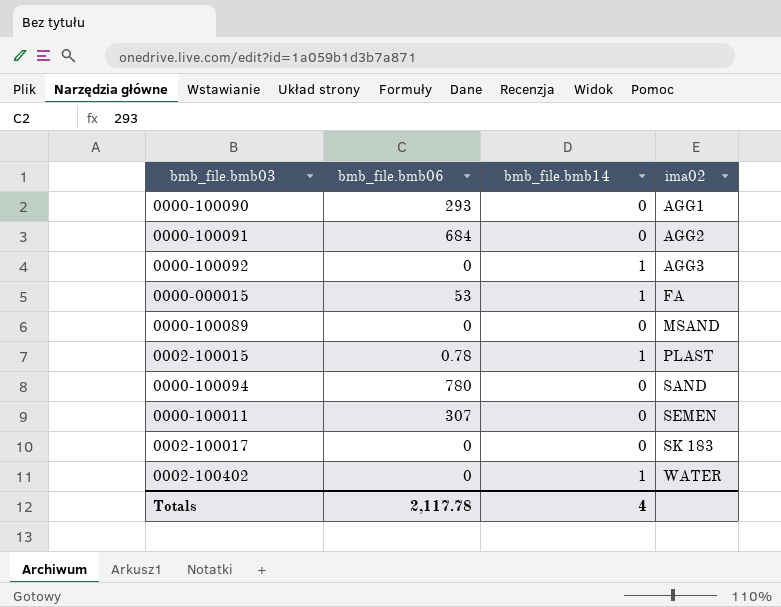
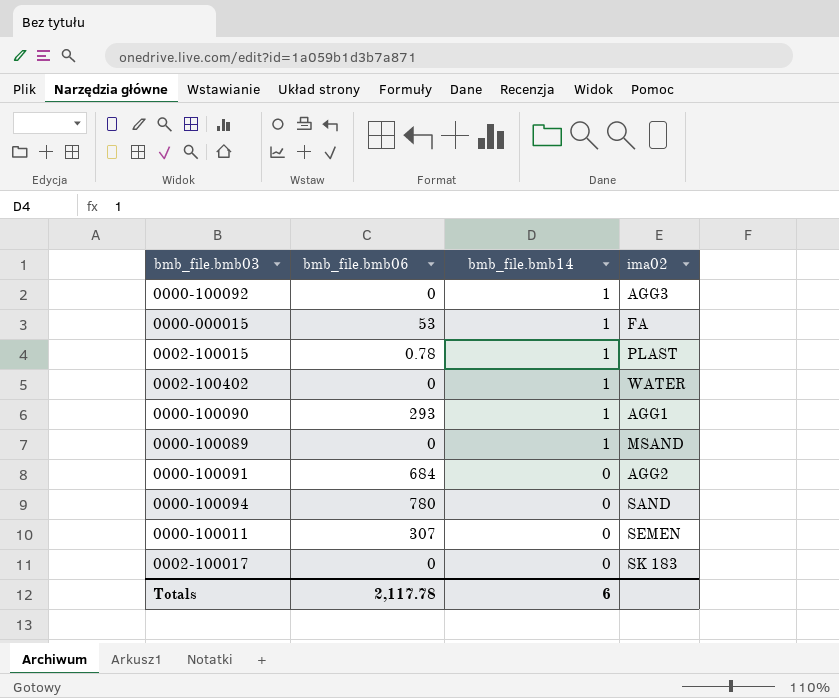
row order: ima02 ascending -> bmb_file.bmb14 descending
0000-100090 | bmb_file.bmb14: 0 -> 1
0000-100089 | bmb_file.bmb14: 0 -> 1
Totals | bmb_file.bmb14: 4 -> 6

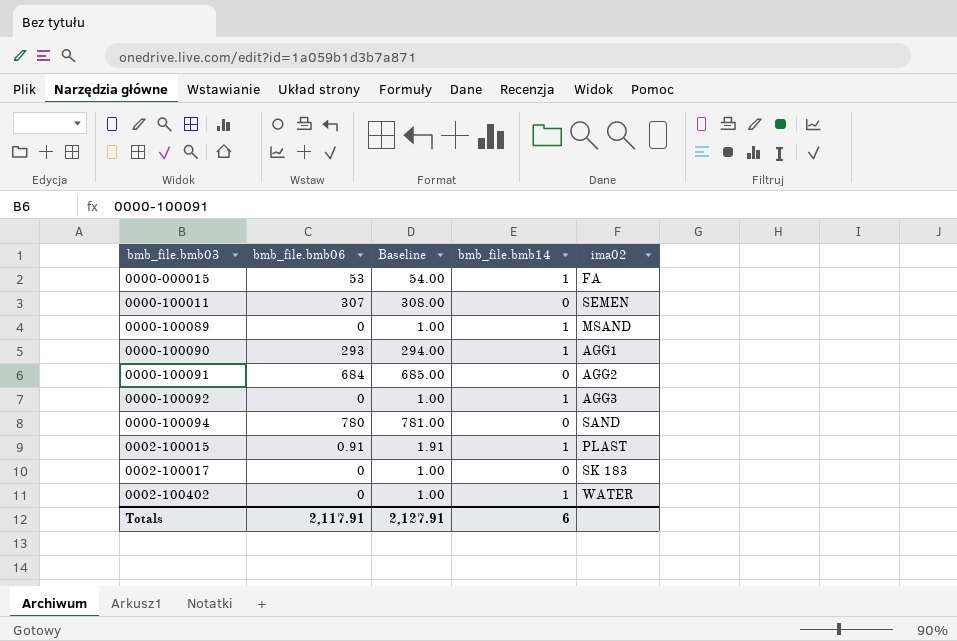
row order: bmb_file.bmb14 descending -> bmb_file.bmb03 ascending
column Baseline | formula: none -> [bmb_file.bmb06] + 1
0002-100015 | bmb_file.bmb06: 0.78 -> 0.91
Totals | bmb_file.bmb06: 2,117.78 -> 2,117.91

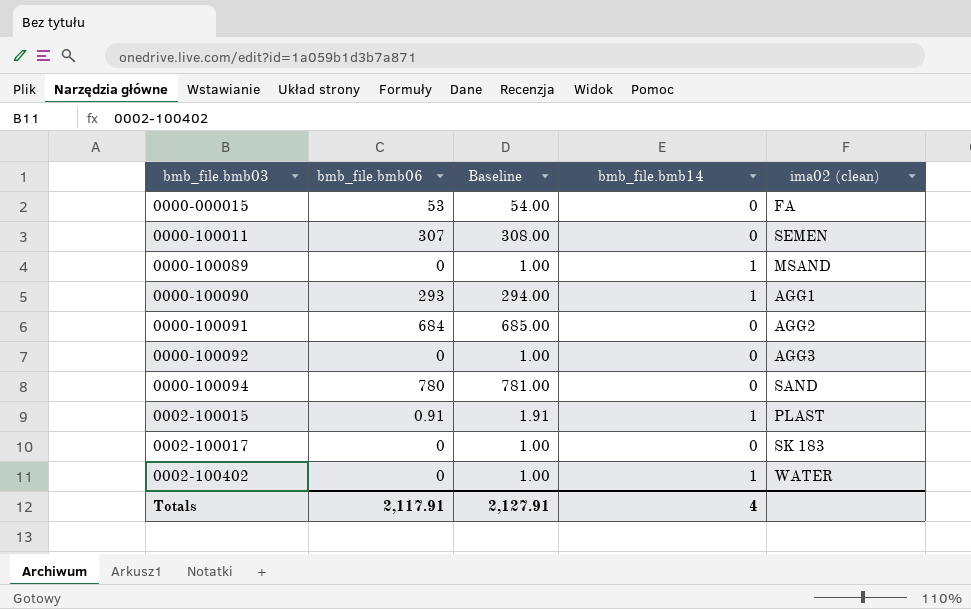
column name: ima02 -> ima02 (clean)
0000-000015 | bmb_file.bmb14: 1 -> 0
0000-100092 | bmb_file.bmb14: 1 -> 0
Totals | bmb_file.bmb14: 6 -> 4

